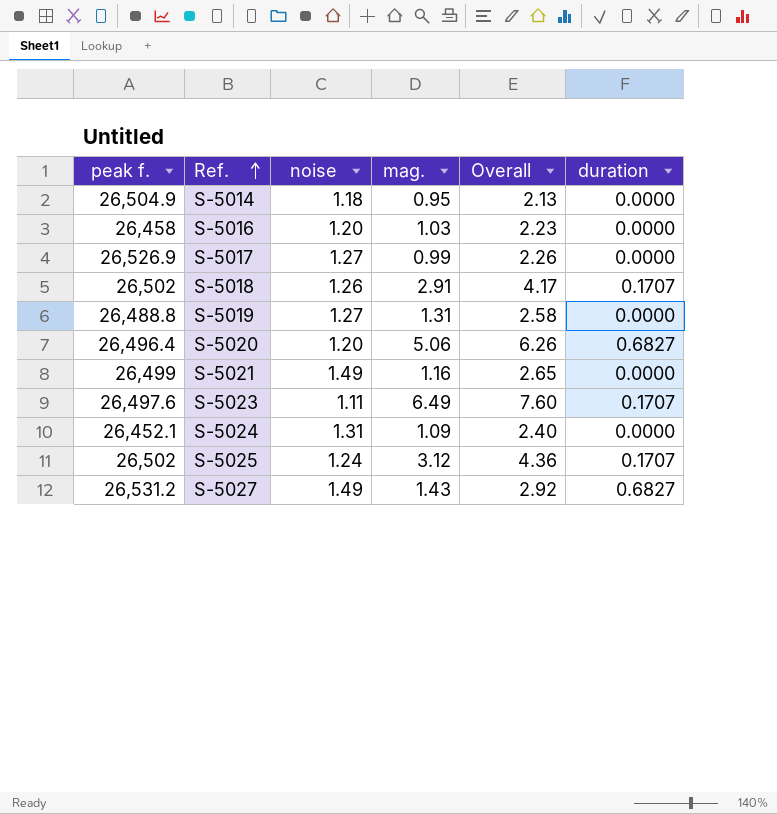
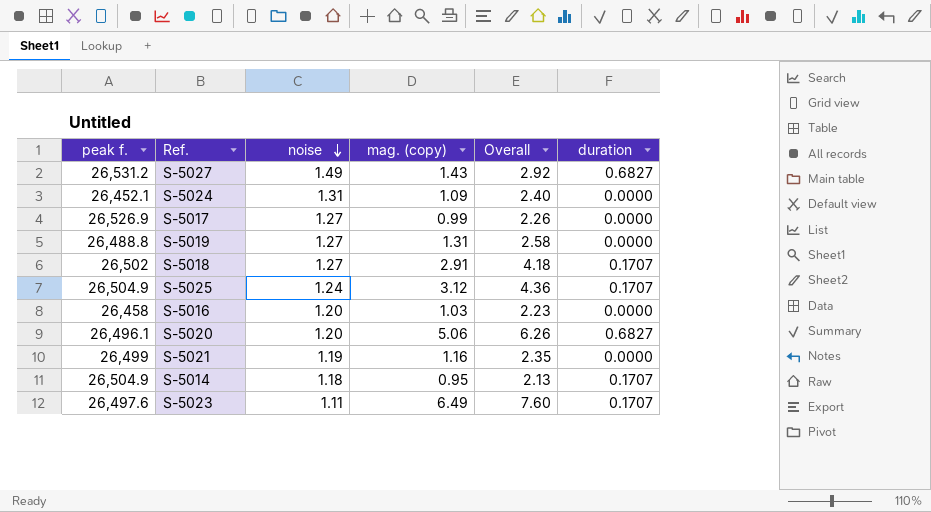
row order: Ref. ascending -> noise descending
column name: mag. -> mag. (copy)
S-5018 | noise: 1.26 -> 1.27
S-5018 | Overall: 4.17 -> 4.18
S-5025 | peak f.: 26,502 -> 26,504.9
S-5020 | peak f.: 26,496.4 -> 26,496.1
S-5021 | noise: 1.49 -> 1.19
S-5021 | Overall: 2.65 -> 2.35
S-5014 | duration: 0.0000 -> 0.1707

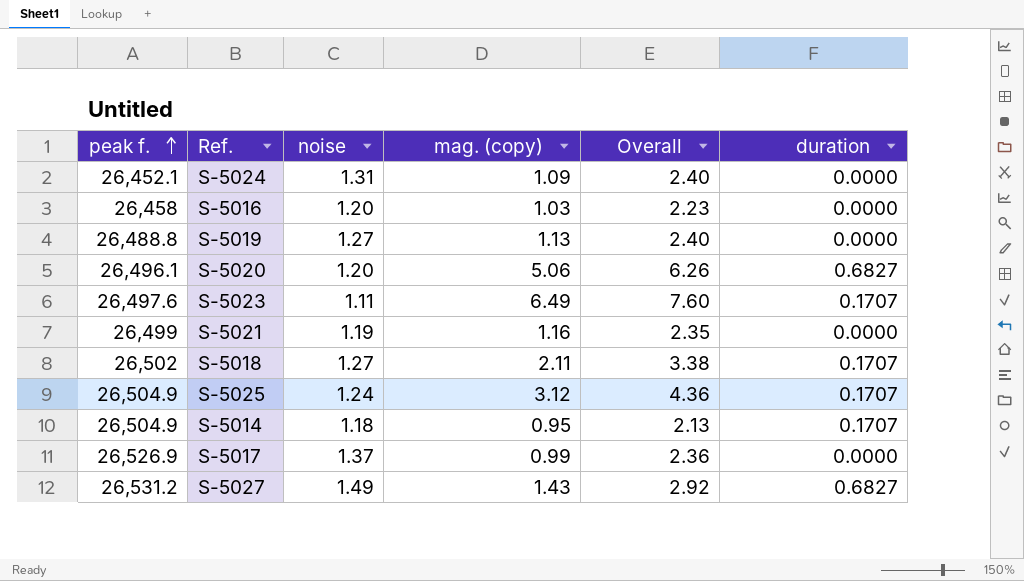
row order: noise descending -> peak f. ascending
S-5019 | mag. (copy): 1.31 -> 1.13
S-5019 | Overall: 2.58 -> 2.40
S-5018 | mag. (copy): 2.91 -> 2.11
S-5018 | Overall: 4.18 -> 3.38
S-5017 | noise: 1.27 -> 1.37
S-5017 | Overall: 2.26 -> 2.36

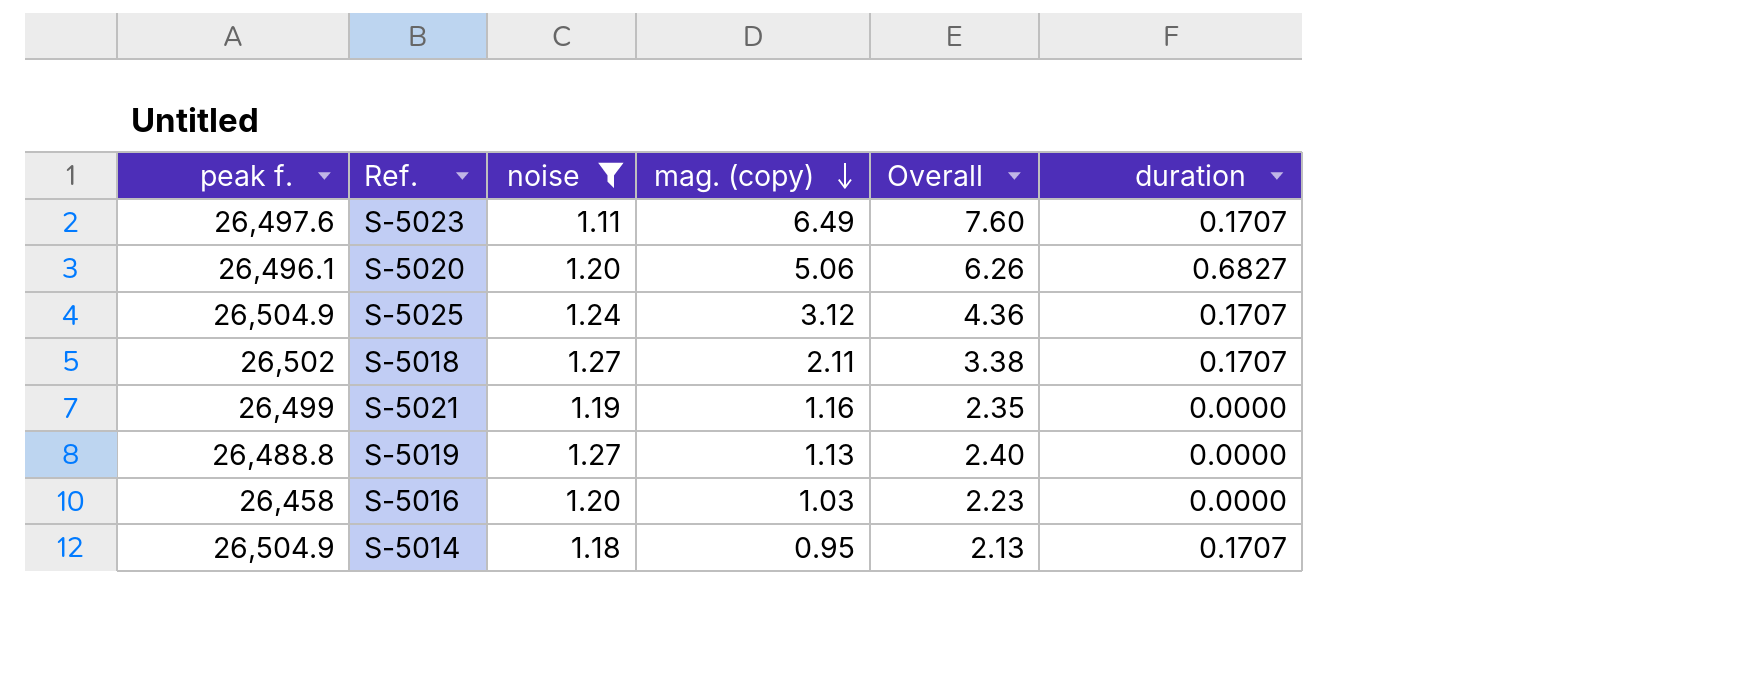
filter: none -> noise <= 1.27
row order: peak f. ascending -> mag. (copy) descending

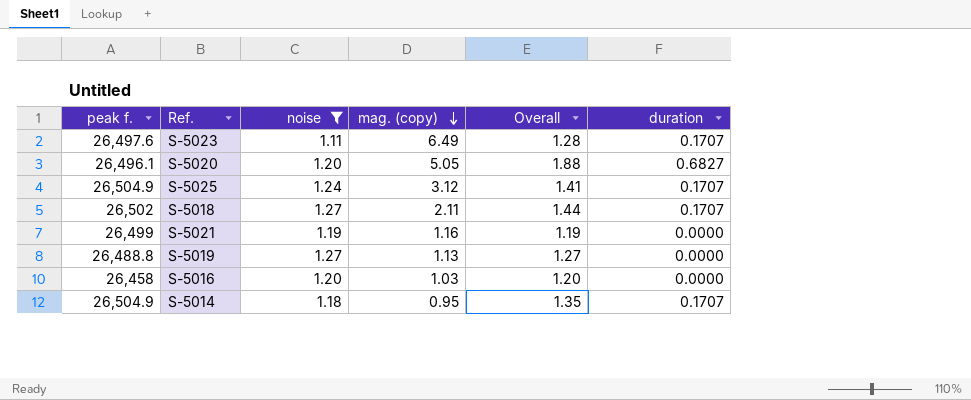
column Overall | formula: [noise] + [mag. (copy)] -> [noise] + [duration]
S-5020 | mag. (copy): 5.06 -> 5.05

